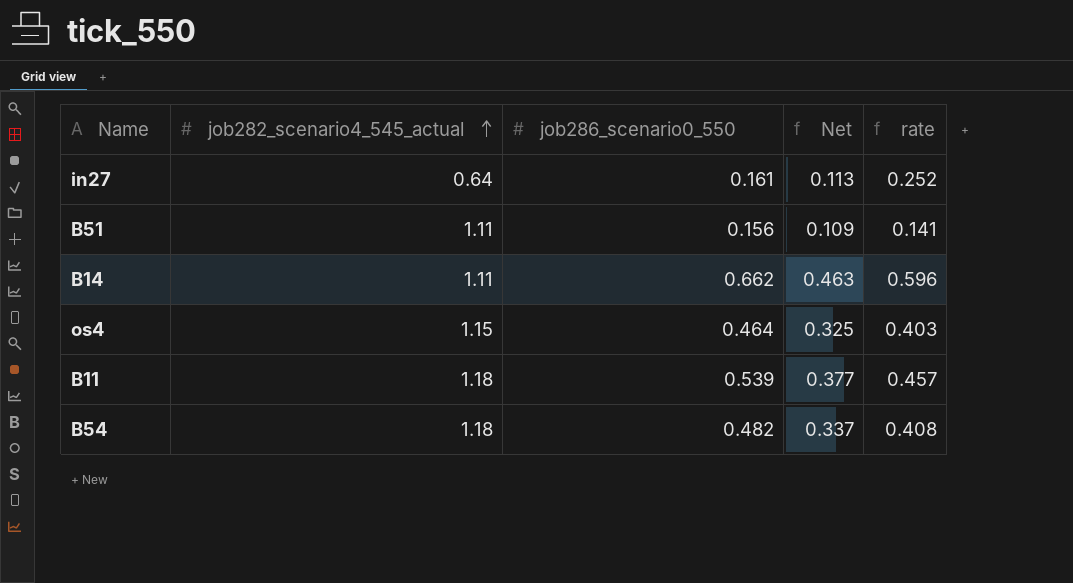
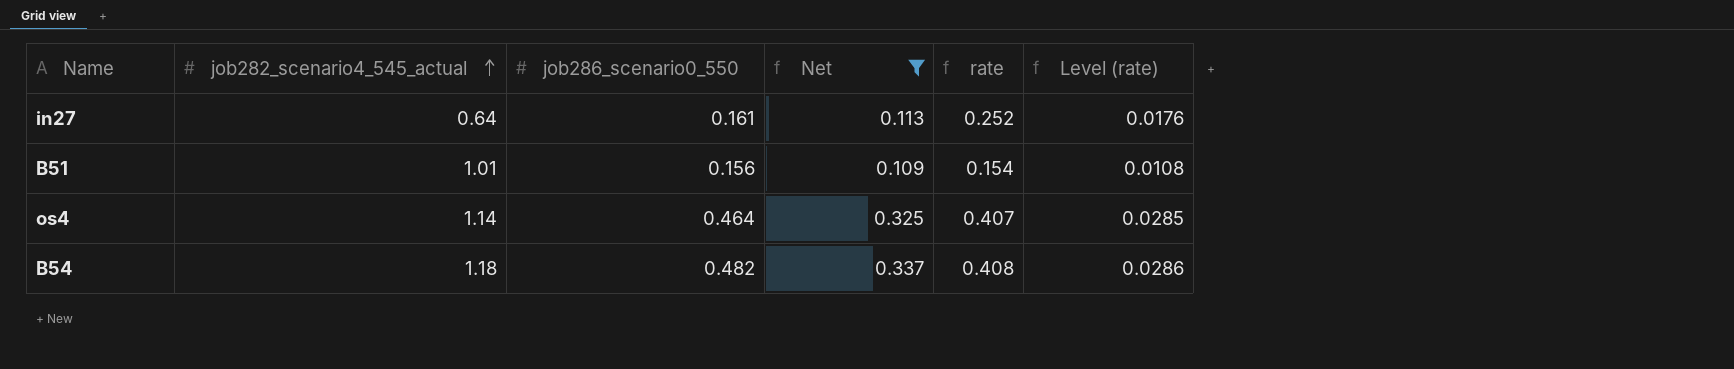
filter: none -> Net <= 0.337
column Level (rate) | formula: none -> [rate] * 0.07
B51 | job282_scenario4_545_actual: 1.11 -> 1.01
B51 | rate: 0.141 -> 0.154
os4 | job282_scenario4_545_actual: 1.15 -> 1.14
os4 | rate: 0.403 -> 0.407

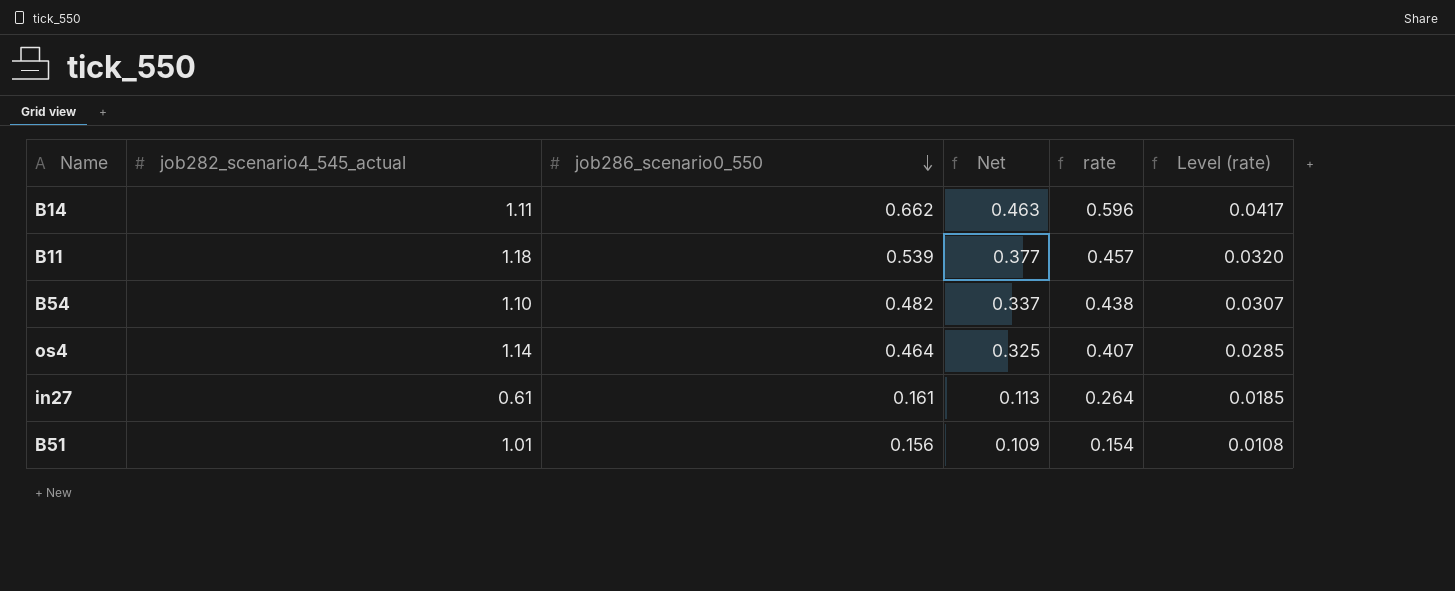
filter: Net <= 0.337 -> none
row order: job282_scenario4_545_actual ascending -> job286_scenario0_550 descending
B54 | job282_scenario4_545_actual: 1.18 -> 1.10
B54 | rate: 0.408 -> 0.438
B54 | Level (rate): 0.0286 -> 0.0307
in27 | job282_scenario4_545_actual: 0.64 -> 0.61
in27 | rate: 0.252 -> 0.264
in27 | Level (rate): 0.0176 -> 0.0185

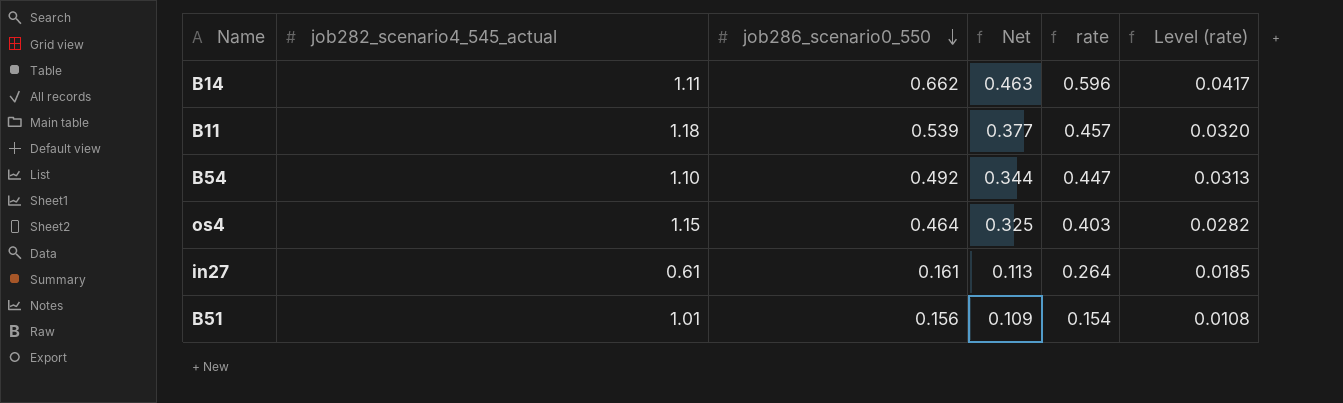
B54 | job286_scenario0_550: 0.482 -> 0.492
B54 | Net: 0.337 -> 0.344
B54 | rate: 0.438 -> 0.447
B54 | Level (rate): 0.0307 -> 0.0313
os4 | job282_scenario4_545_actual: 1.14 -> 1.15
os4 | rate: 0.407 -> 0.403
os4 | Level (rate): 0.0285 -> 0.0282

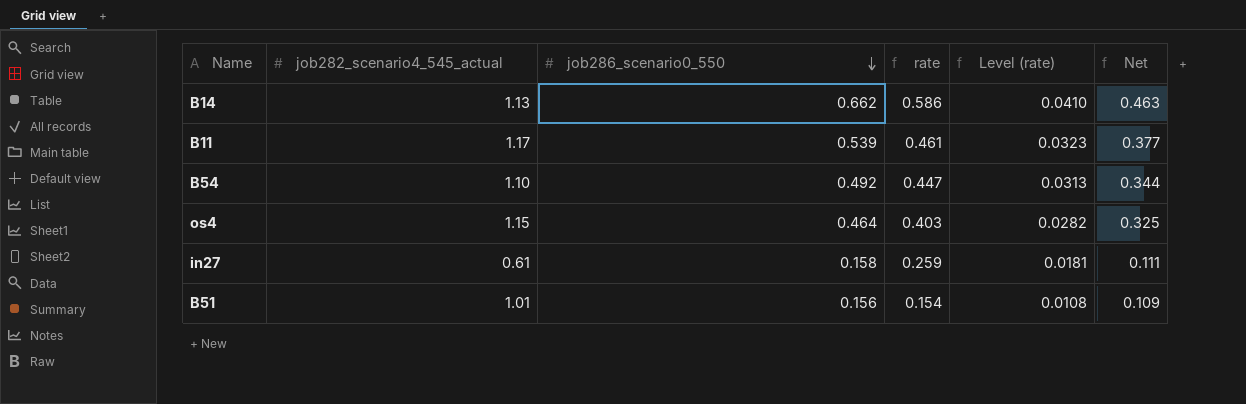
column Net | position: 4 -> 6
B14 | job282_scenario4_545_actual: 1.11 -> 1.13
B14 | rate: 0.596 -> 0.586
B14 | Level (rate): 0.0417 -> 0.0410
B11 | job282_scenario4_545_actual: 1.18 -> 1.17
B11 | rate: 0.457 -> 0.461
B11 | Level (rate): 0.0320 -> 0.0323
in27 | job286_scenario0_550: 0.161 -> 0.158
in27 | rate: 0.264 -> 0.259
in27 | Level (rate): 0.0185 -> 0.0181
in27 | Net: 0.113 -> 0.111

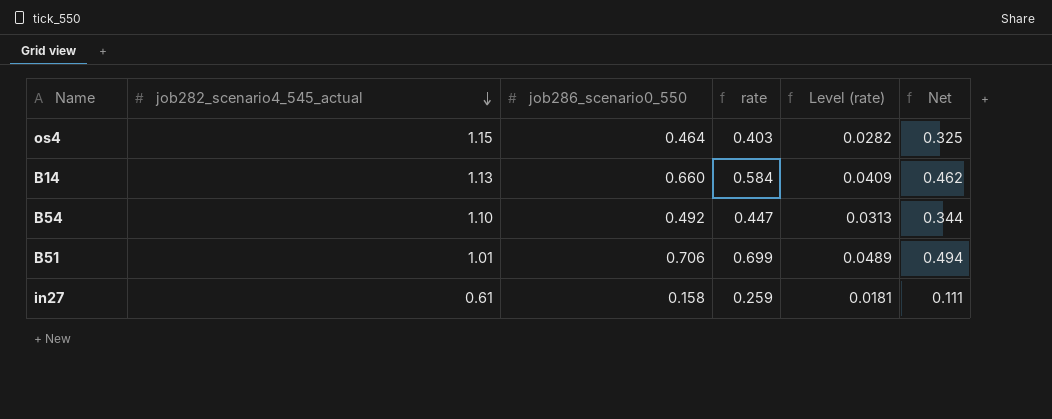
row order: job286_scenario0_550 descending -> job282_scenario4_545_actual descending
row B11: 1.17 | 0.539 | 0.461 | 0.0323 | 0.377 -> none
B14 | job286_scenario0_550: 0.662 -> 0.660
B14 | rate: 0.586 -> 0.584
B14 | Level (rate): 0.0410 -> 0.0409
B14 | Net: 0.463 -> 0.462
B51 | job286_scenario0_550: 0.156 -> 0.706
B51 | rate: 0.154 -> 0.699
B51 | Level (rate): 0.0108 -> 0.0489
B51 | Net: 0.109 -> 0.494

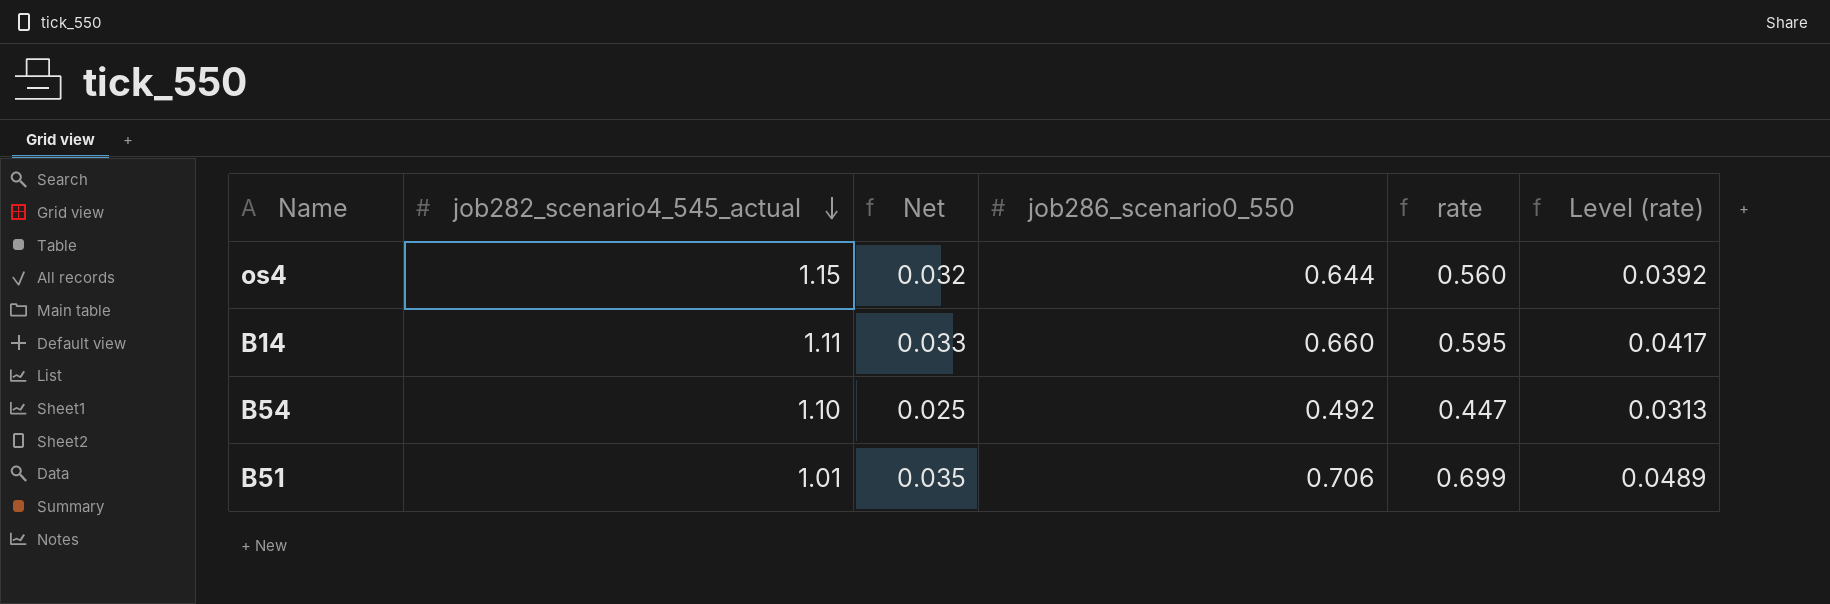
column Net | formula: [job286_scenario0_550] * 0.7 -> [job286_scenario0_550] * 0.05
column Net | position: 6 -> 3
row in27: 0.61 | 0.158 | 0.259 | 0.0181 | 0.111 -> none
os4 | job286_scenario0_550: 0.464 -> 0.644
os4 | rate: 0.403 -> 0.560
os4 | Level (rate): 0.0282 -> 0.0392
B14 | job282_scenario4_545_actual: 1.13 -> 1.11
B14 | rate: 0.584 -> 0.595
B14 | Level (rate): 0.0409 -> 0.0417

